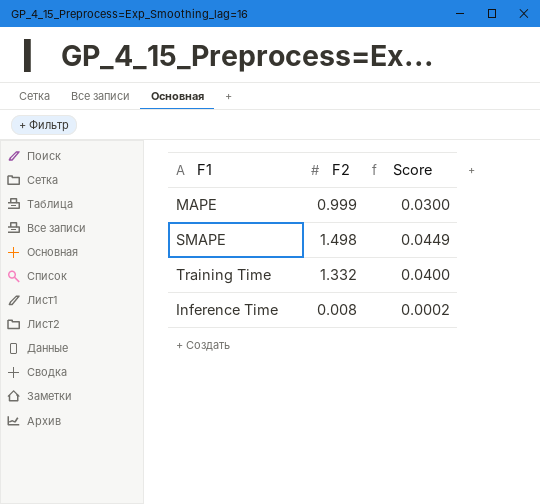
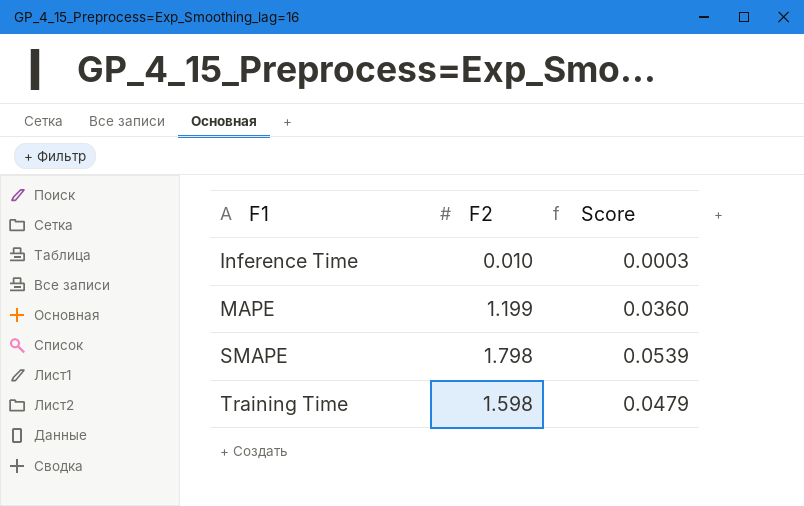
row order: none -> F1 ascending
Inference Time | F2: 0.008 -> 0.010
Inference Time | Score: 0.0002 -> 0.0003
MAPE | F2: 0.999 -> 1.199
MAPE | Score: 0.0300 -> 0.0360
SMAPE | F2: 1.498 -> 1.798
SMAPE | Score: 0.0449 -> 0.0539
Training Time | F2: 1.332 -> 1.598
Training Time | Score: 0.0400 -> 0.0479

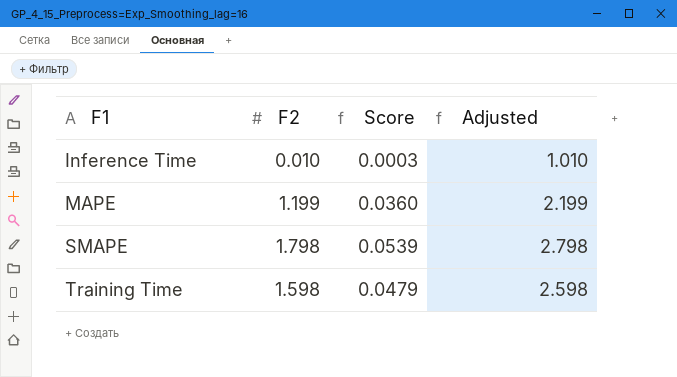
column Adjusted | formula: none -> [F2] + 1

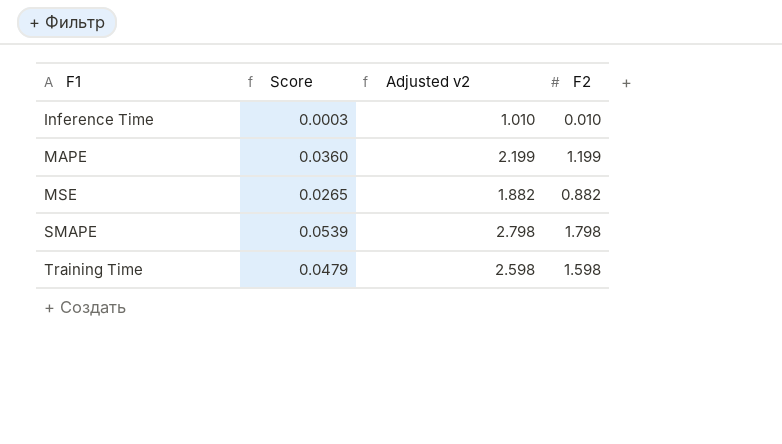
column name: Adjusted -> Adjusted v2
column F2 | position: 2 -> 4
row MSE: none -> 0.0265 | 1.882 | 0.882

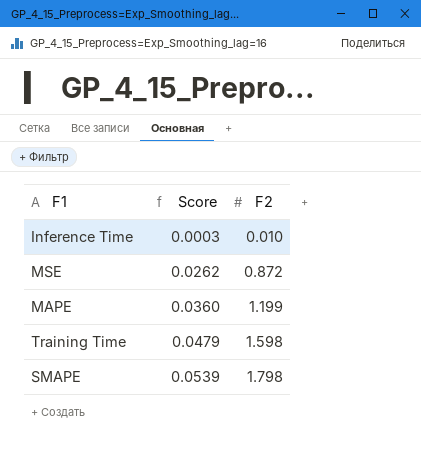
row order: F1 ascending -> Score ascending
column Adjusted v2 | formula: [F2] + 1 -> none
MSE | Score: 0.0265 -> 0.0262
MSE | F2: 0.882 -> 0.872

